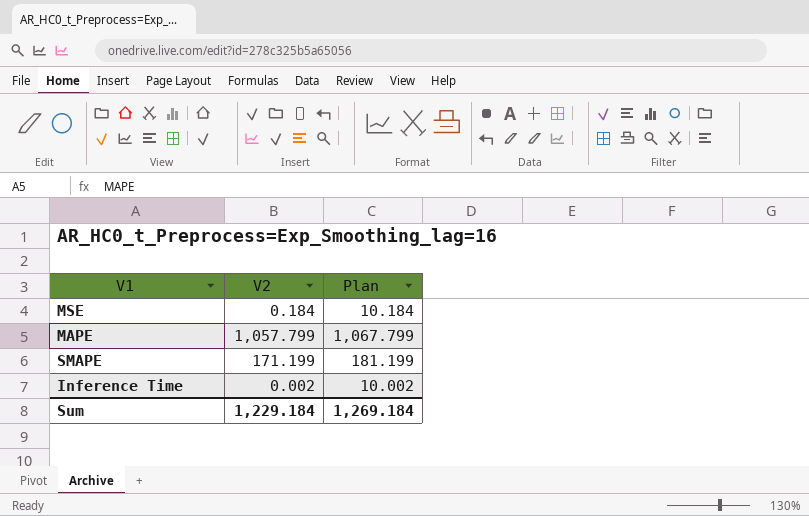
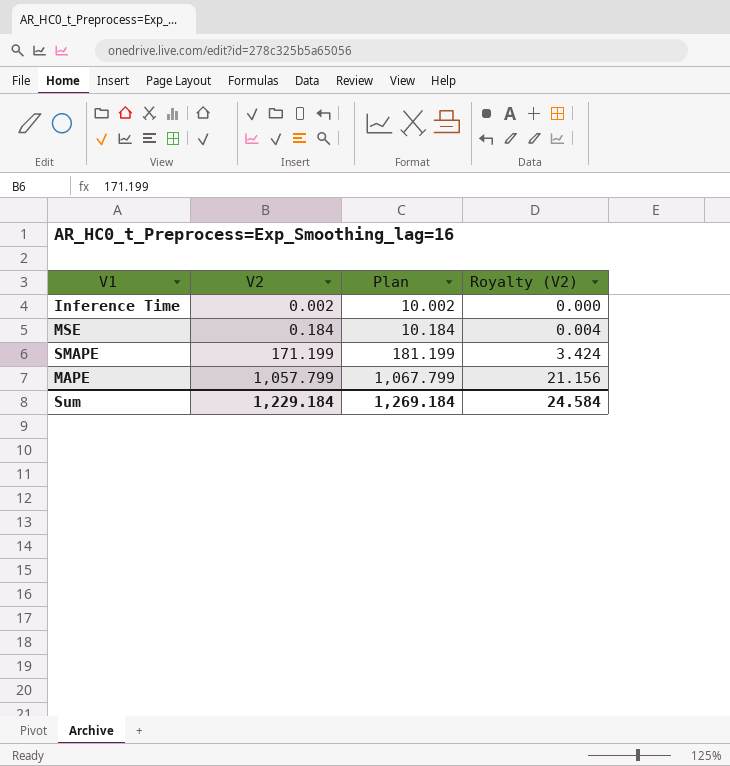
row order: none -> V2 ascending
column Royalty (V2) | formula: none -> [V2] * 0.02

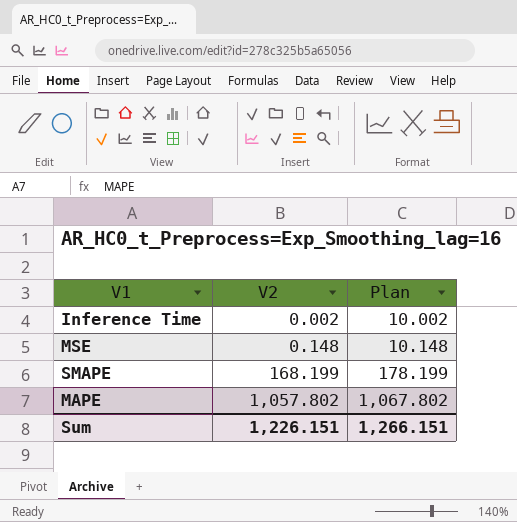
column Royalty (V2) | formula: [V2] * 0.02 -> none
MSE | V2: 0.184 -> 0.148
MSE | Plan: 10.184 -> 10.148
SMAPE | V2: 171.199 -> 168.199
SMAPE | Plan: 181.199 -> 178.199
MAPE | V2: 1,057.799 -> 1,057.802
MAPE | Plan: 1,067.799 -> 1,067.802
Sum | V2: 1,229.184 -> 1,226.151
Sum | Plan: 1,269.184 -> 1,266.151

